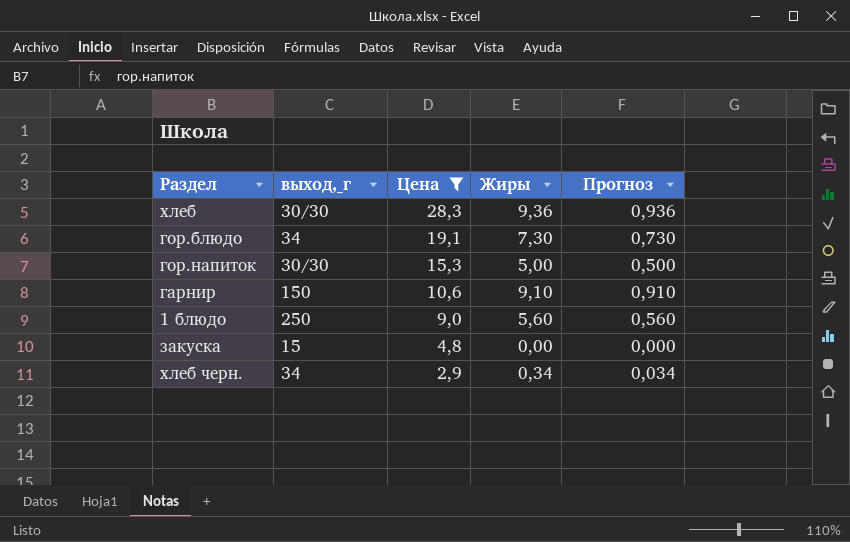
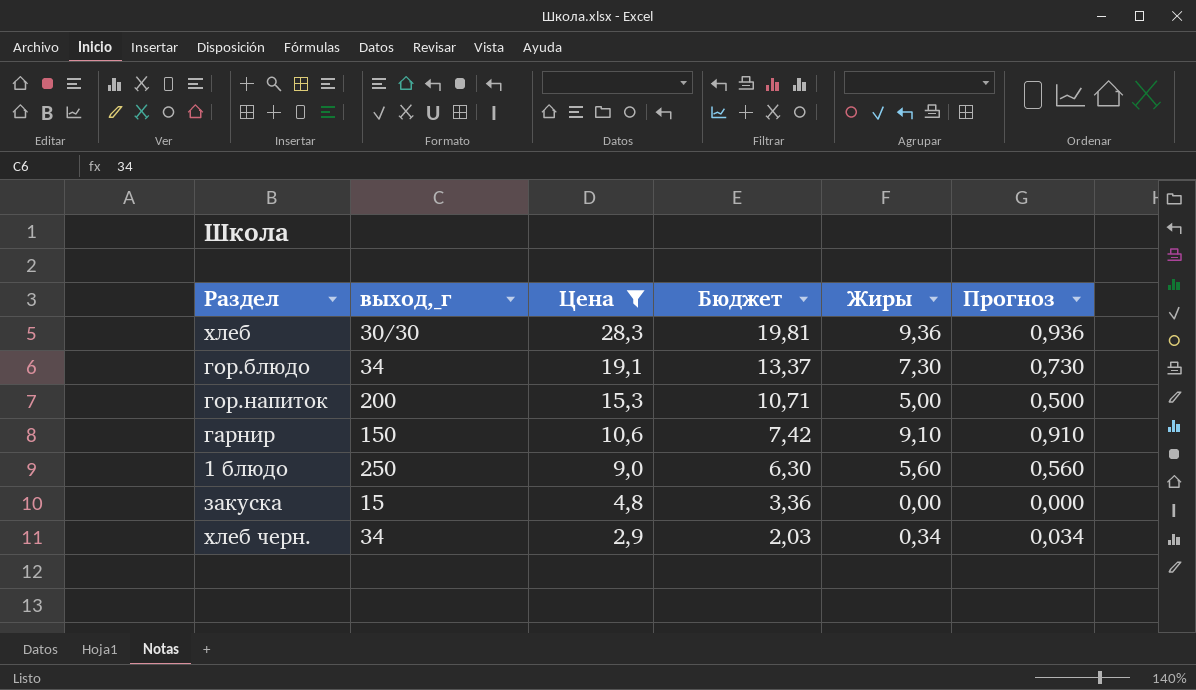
column Бюджет | formula: none -> [Цена] * 0,7
гор.напиток | выход,_г: 30/30 -> 200

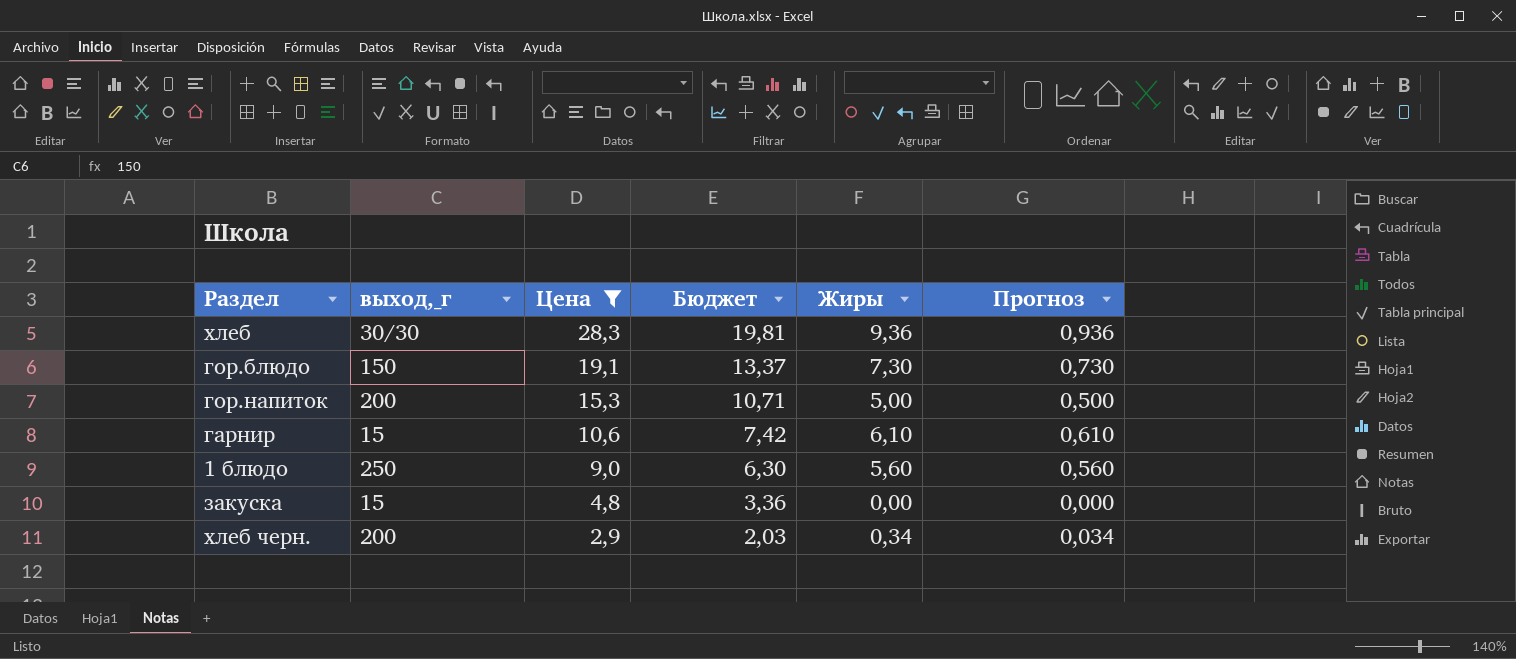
гор.блюдо | выход,_г: 34 -> 150
гарнир | выход,_г: 150 -> 15
гарнир | Жиры: 9,10 -> 6,10
гарнир | Прогноз: 0,910 -> 0,610
хлеб черн. | выход,_г: 34 -> 200

